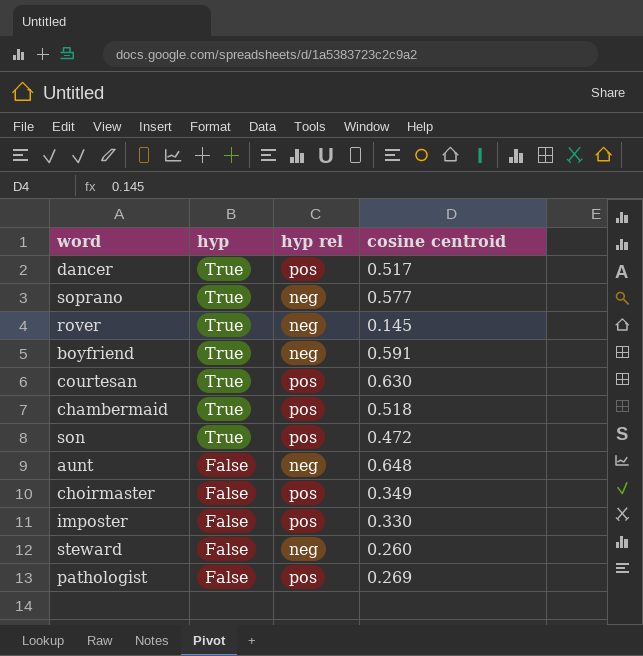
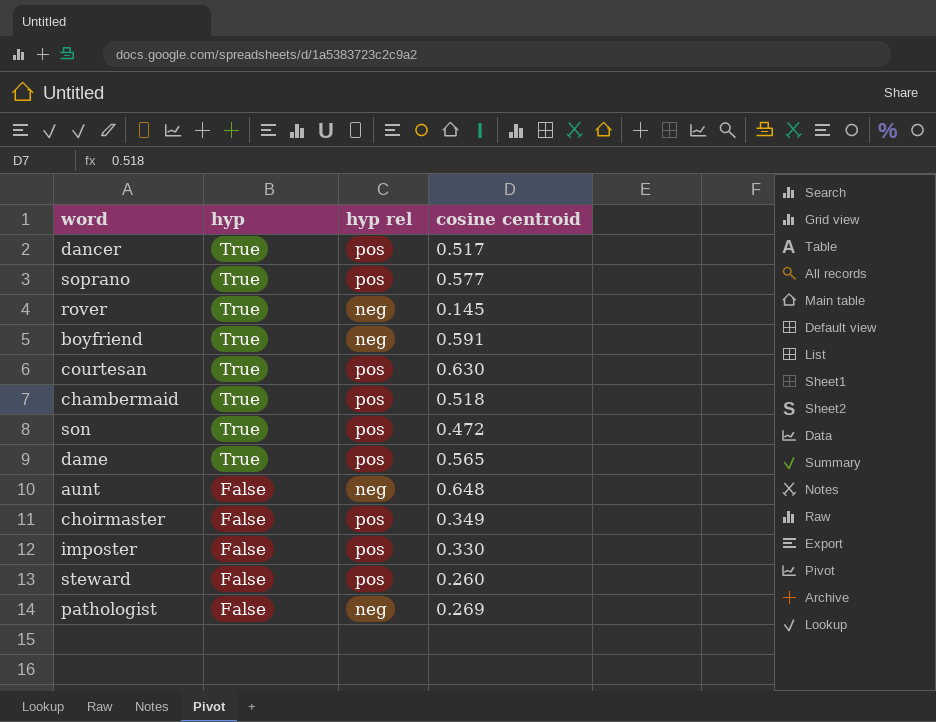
soprano | hyp rel: neg -> pos
row dame: none -> True | pos | 0.565
steward | hyp rel: neg -> pos
pathologist | hyp rel: pos -> neg

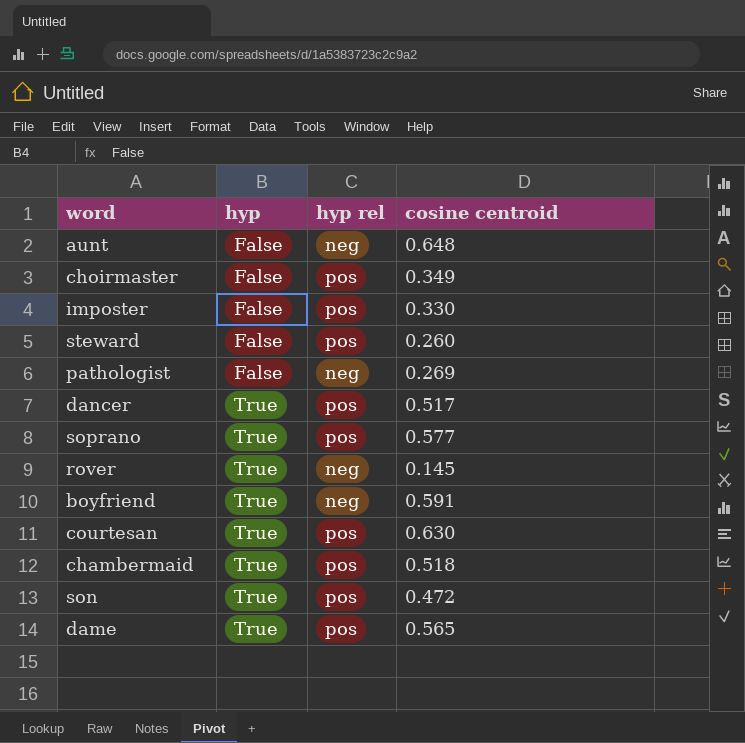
row order: hyp descending -> hyp ascending

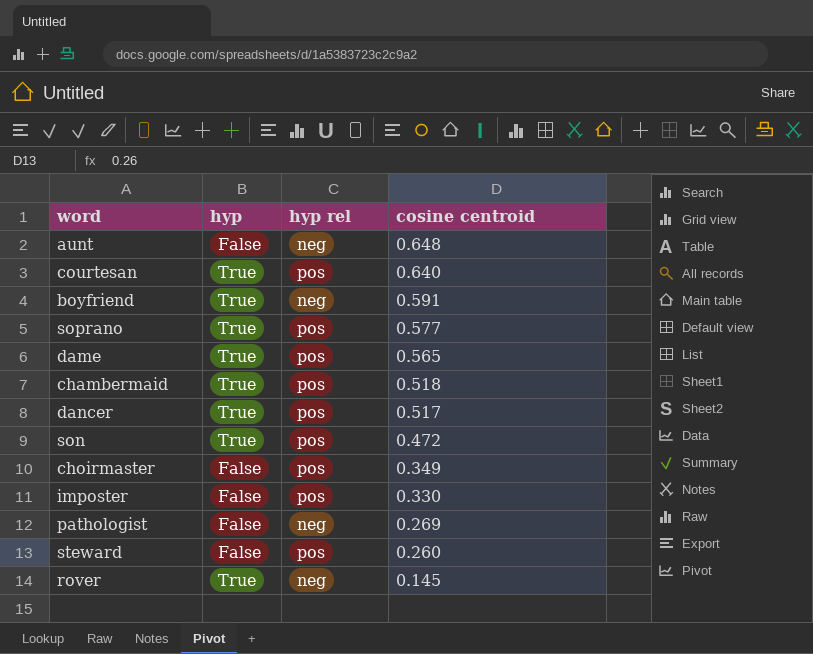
row order: hyp ascending -> cosine centroid descending
courtesan | cosine centroid: 0.630 -> 0.640

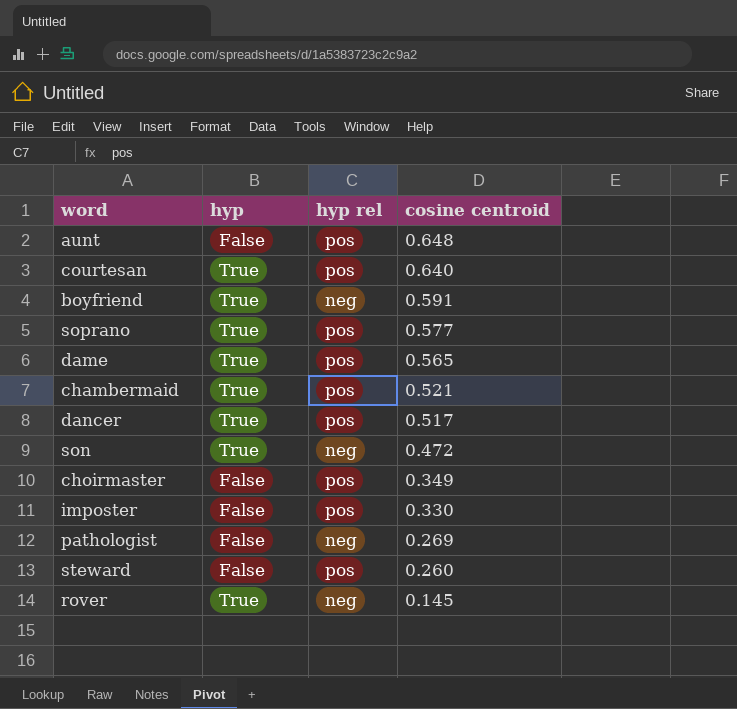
aunt | hyp rel: neg -> pos
chambermaid | cosine centroid: 0.518 -> 0.521
son | hyp rel: pos -> neg

